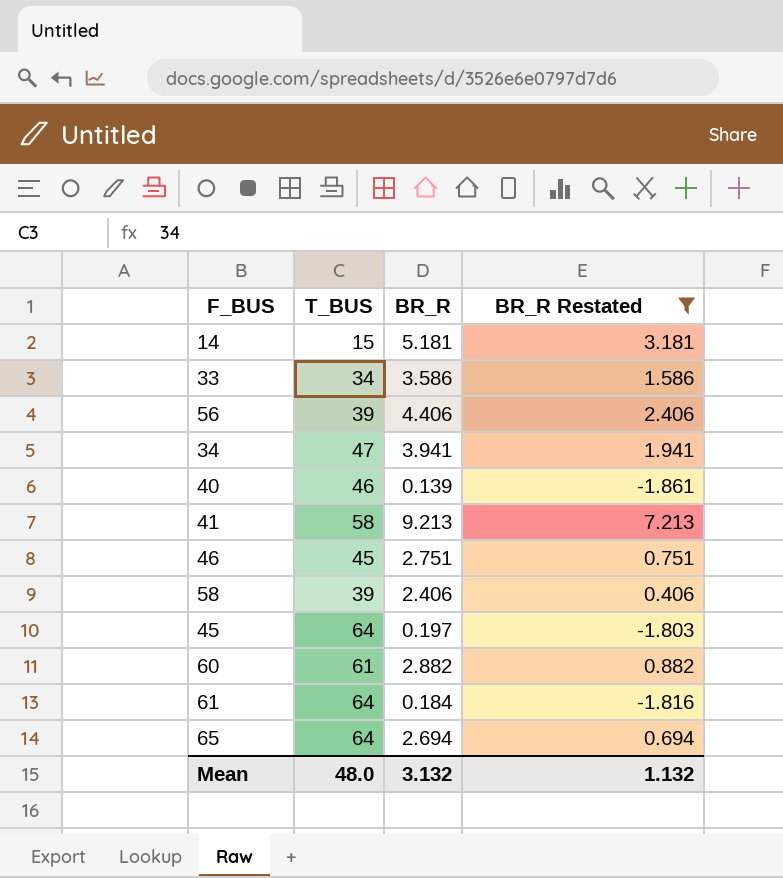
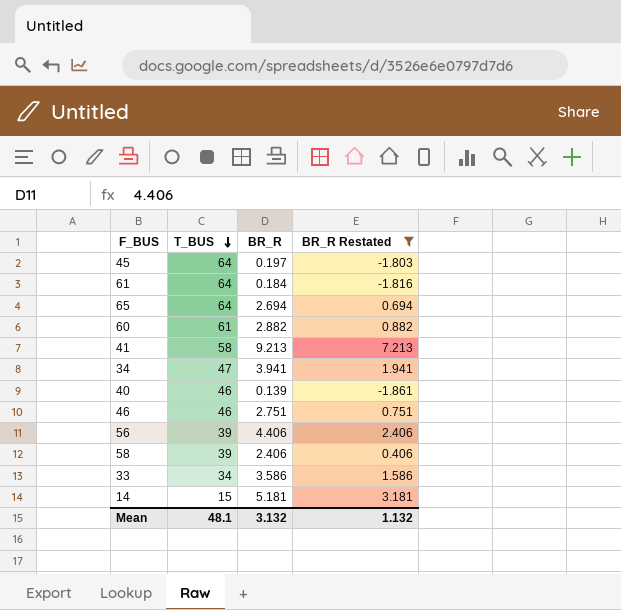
row order: none -> T_BUS descending
46 | T_BUS: 45 -> 46
Mean | T_BUS: 48.0 -> 48.1

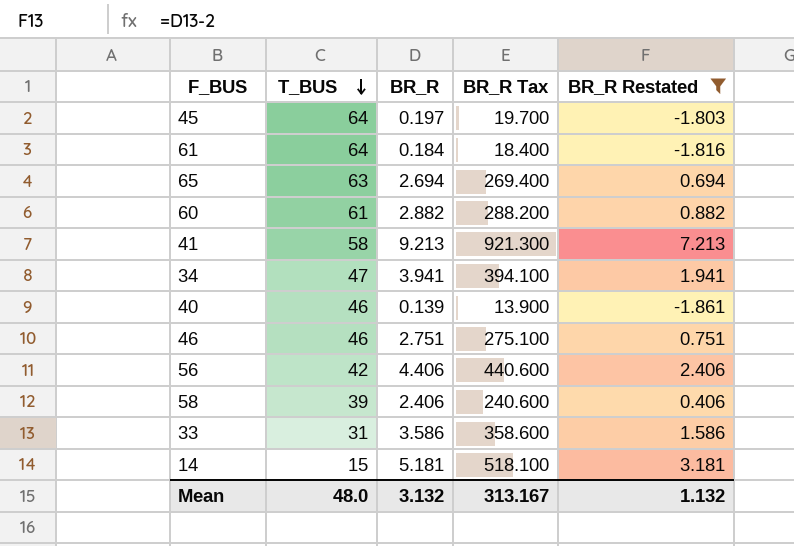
column BR_R Tax | formula: none -> [BR_R] * 100
65 | T_BUS: 64 -> 63
56 | T_BUS: 39 -> 42
33 | T_BUS: 34 -> 31
Mean | T_BUS: 48.1 -> 48.0

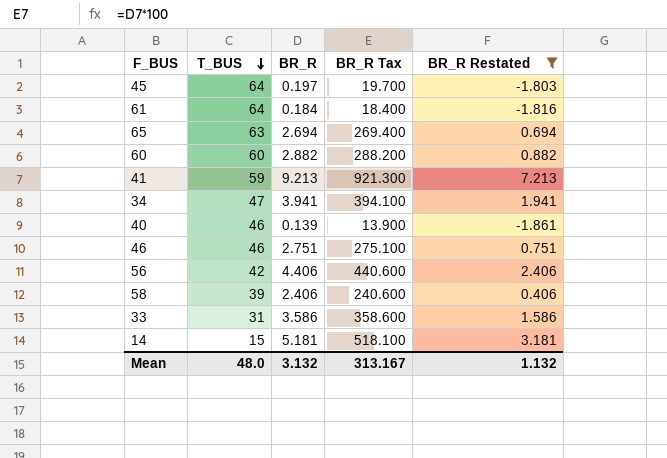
60 | T_BUS: 61 -> 60
41 | T_BUS: 58 -> 59

